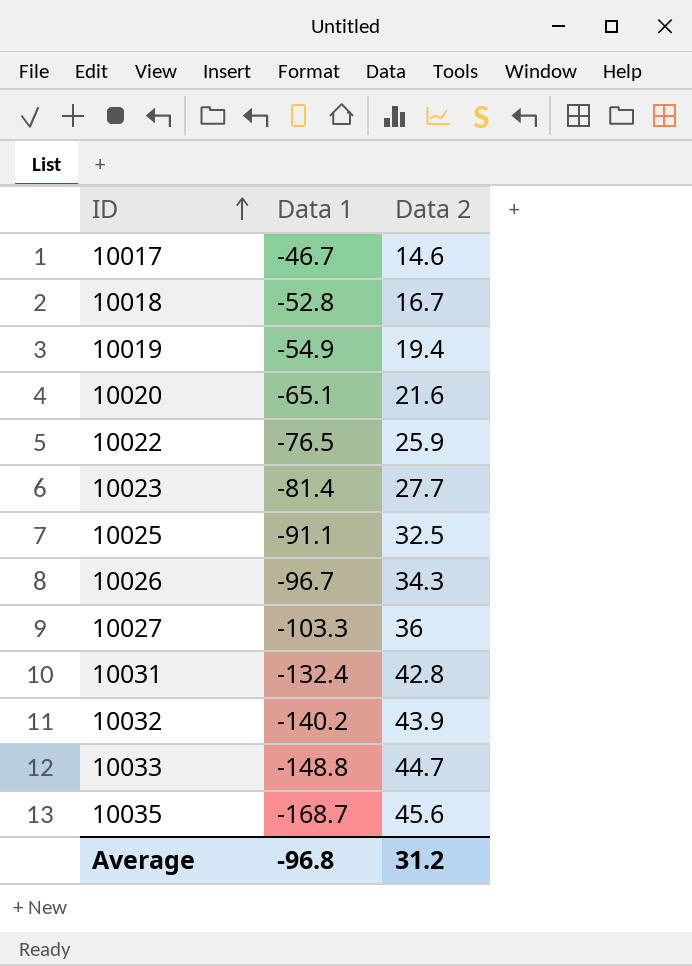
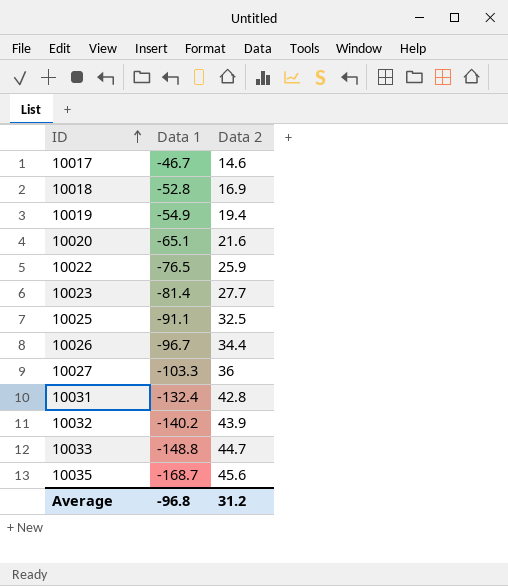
10018 | Data 2: 16.7 -> 16.9
10026 | Data 2: 34.3 -> 34.4

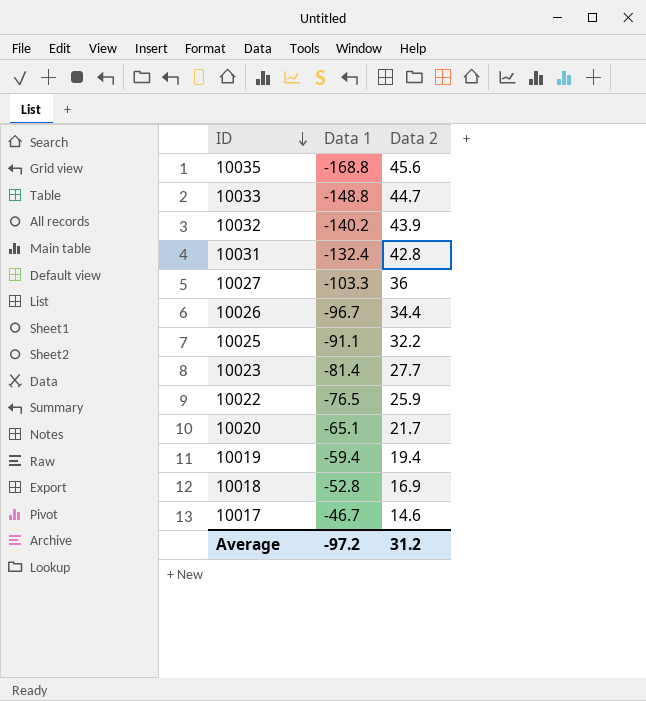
row order: ID ascending -> ID descending
10035 | Data 1: -168.7 -> -168.8
10025 | Data 2: 32.5 -> 32.2
10020 | Data 2: 21.6 -> 21.7
10019 | Data 1: -54.9 -> -59.4
Average | Data 1: -96.8 -> -97.2

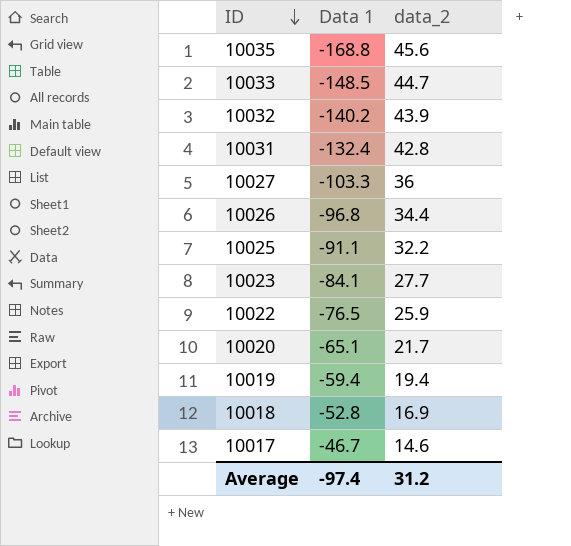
column name: Data 2 -> data_2
10033 | Data 1: -148.8 -> -148.5
10026 | Data 1: -96.7 -> -96.8
10023 | Data 1: -81.4 -> -84.1
Average | Data 1: -97.2 -> -97.4

